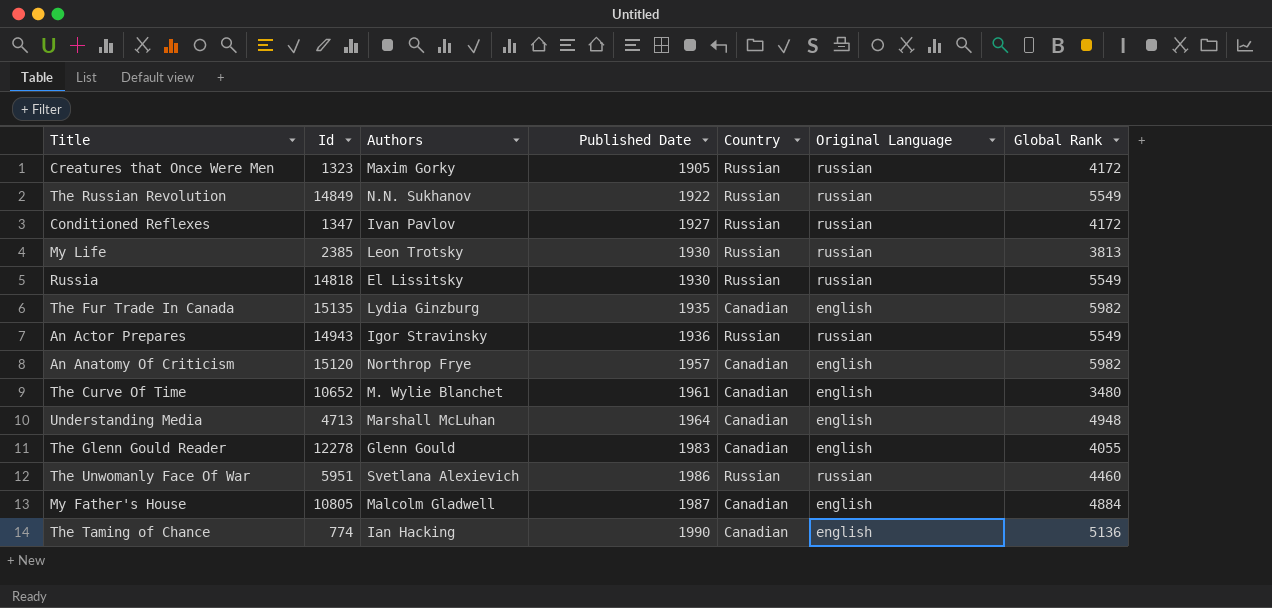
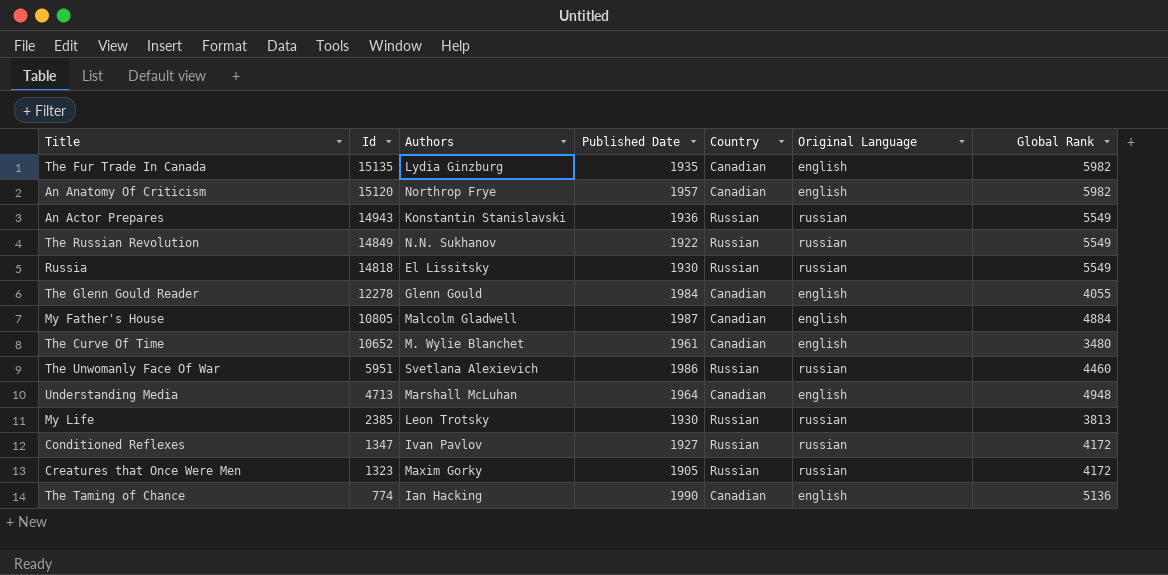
row order: Published Date ascending -> Id descending
An Actor Prepares | Authors: Igor Stravinsky -> Konstantin Stanislavski
The Glenn Gould Reader | Published Date: 1983 -> 1984

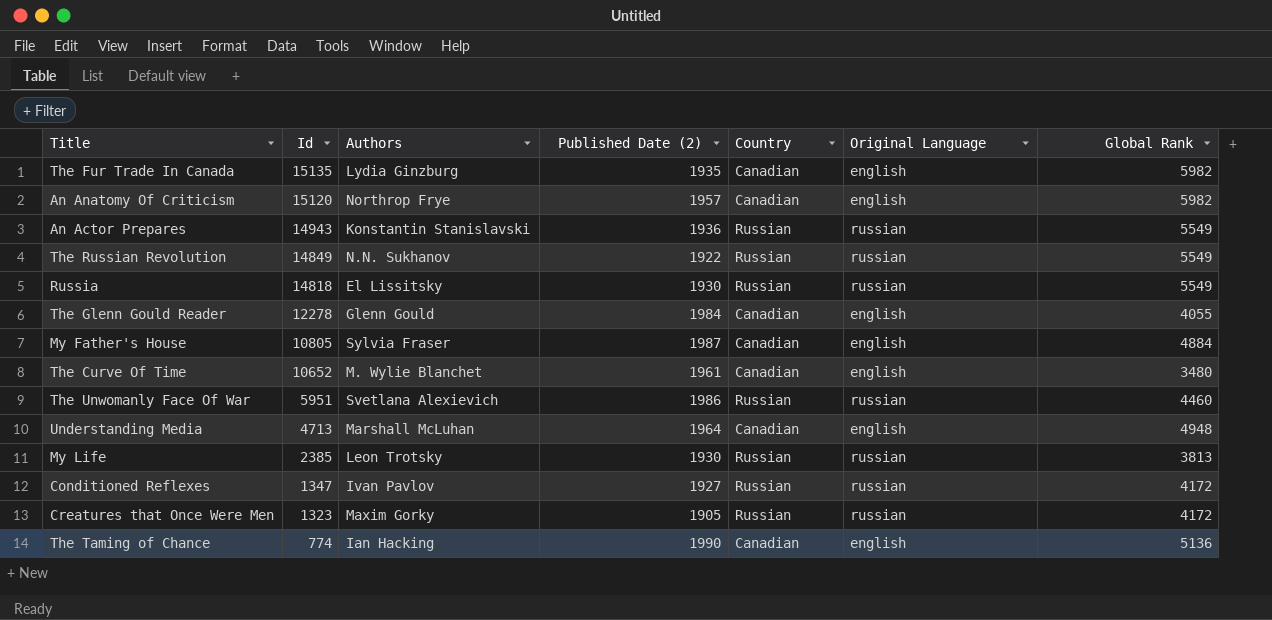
column name: Published Date -> Published Date (2)
My Father's House | Authors: Malcolm Gladwell -> Sylvia Fraser

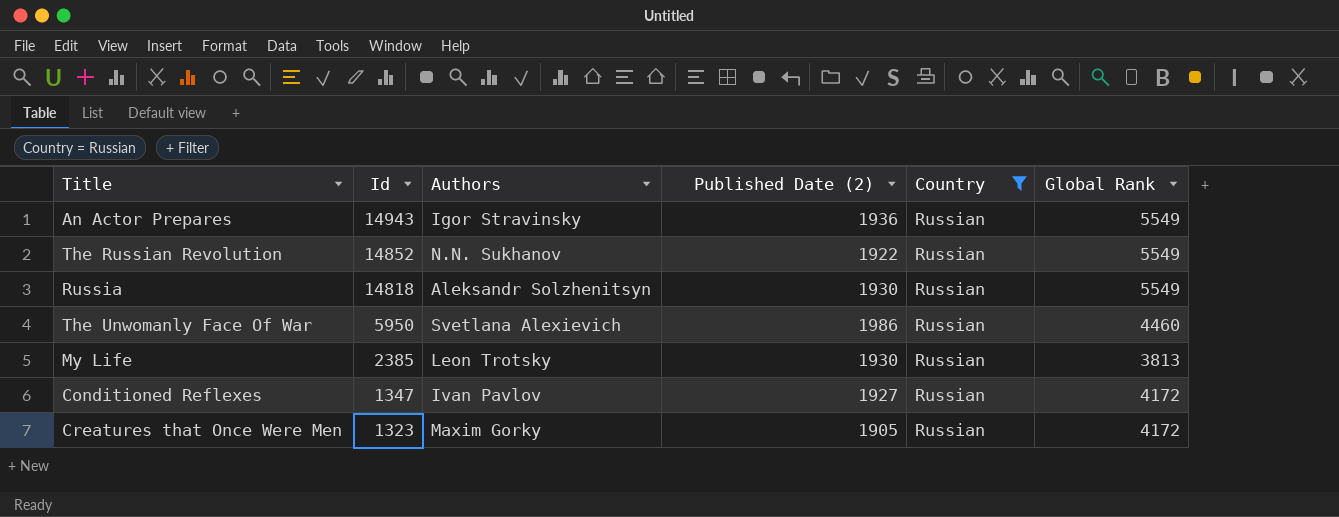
filter: none -> Country = Russian
column Original Language | position: 6 -> none
An Actor Prepares | Authors: Konstantin Stanislavski -> Igor Stravinsky
The Russian Revolution | Id: 14849 -> 14852
Russia | Authors: El Lissitsky -> Aleksandr Solzhenitsyn
The Unwomanly Face Of War | Id: 5951 -> 5950

